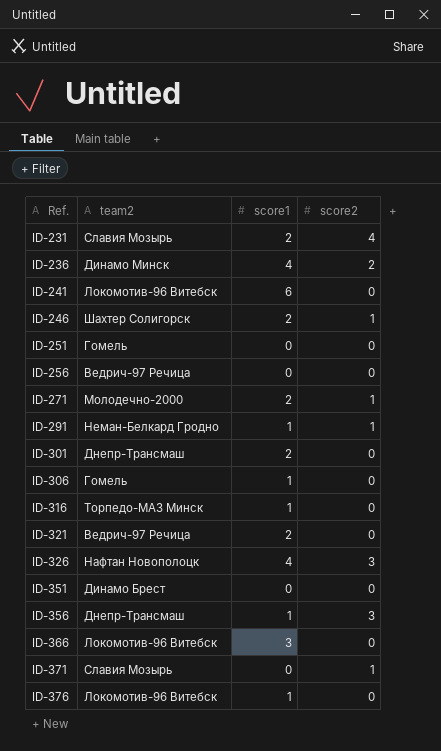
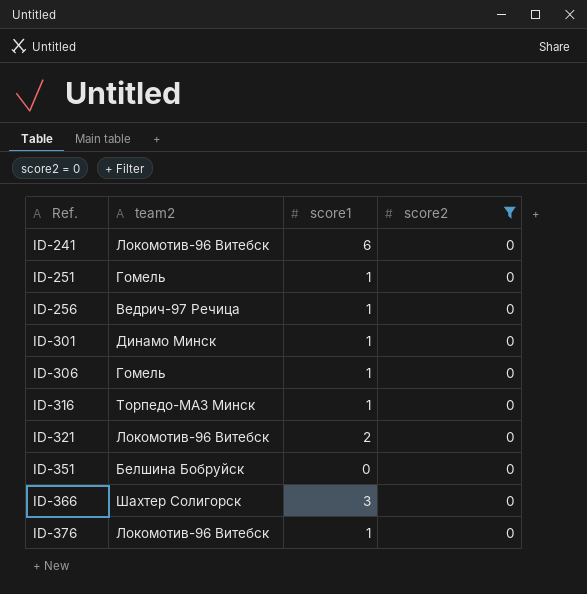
filter: none -> score2 = 0
ID-251 | score1: 0 -> 1
ID-256 | score1: 0 -> 1
ID-301 | team2: Днепр-Трансмаш -> Динамо Минск
ID-301 | score1: 2 -> 1
ID-321 | team2: Ведрич-97 Речица -> Локомотив-96 Витебск
ID-351 | team2: Динамо Брест -> Белшина Бобруйск
ID-366 | team2: Локомотив-96 Витебск -> Шахтер Солигорск

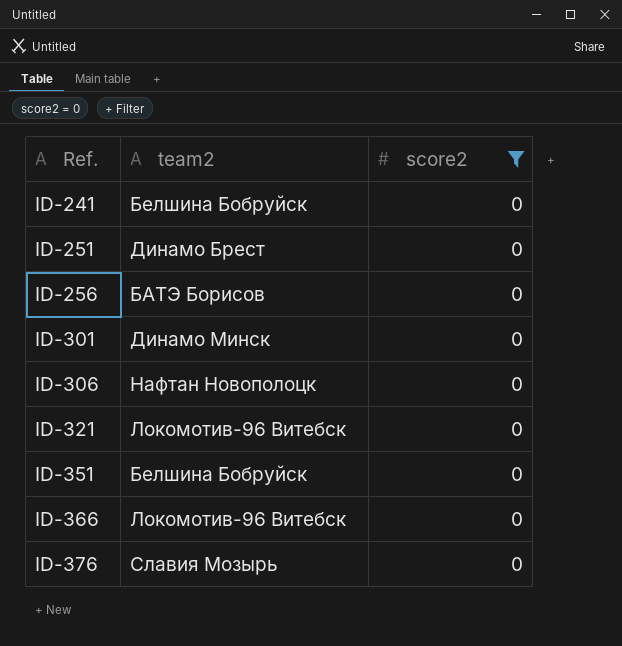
column score1 | position: 3 -> none
row ID-316: Торпедо-МАЗ Минск | 1 | 0 -> none
ID-241 | team2: Локомотив-96 Витебск -> Белшина Бобруйск
ID-251 | team2: Гомель -> Динамо Брест
ID-256 | team2: Ведрич-97 Речица -> БАТЭ Борисов
ID-306 | team2: Гомель -> Нафтан Новополоцк
ID-366 | team2: Шахтер Солигорск -> Локомотив-96 Витебск
ID-376 | team2: Локомотив-96 Витебск -> Славия Мозырь

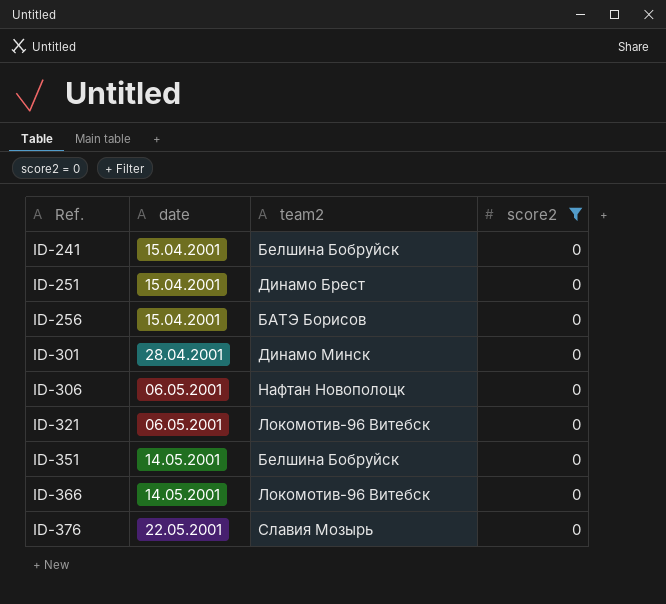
column date | position: none -> 2

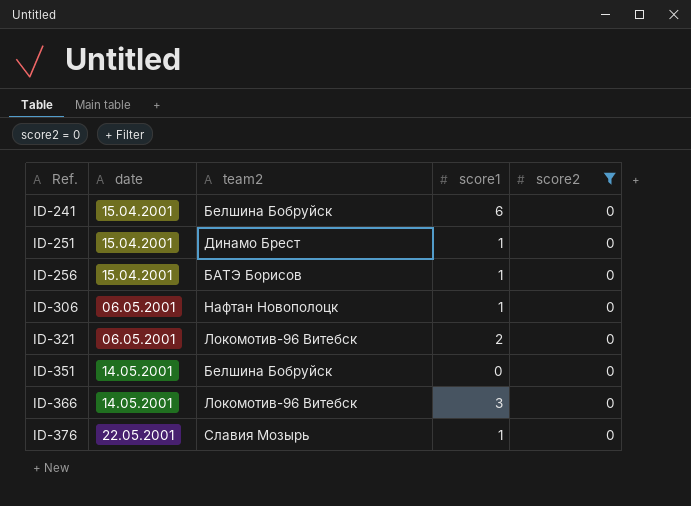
column score1 | position: none -> 4
row ID-301: 28.04.2001 | Динамо Минск | 0 -> none

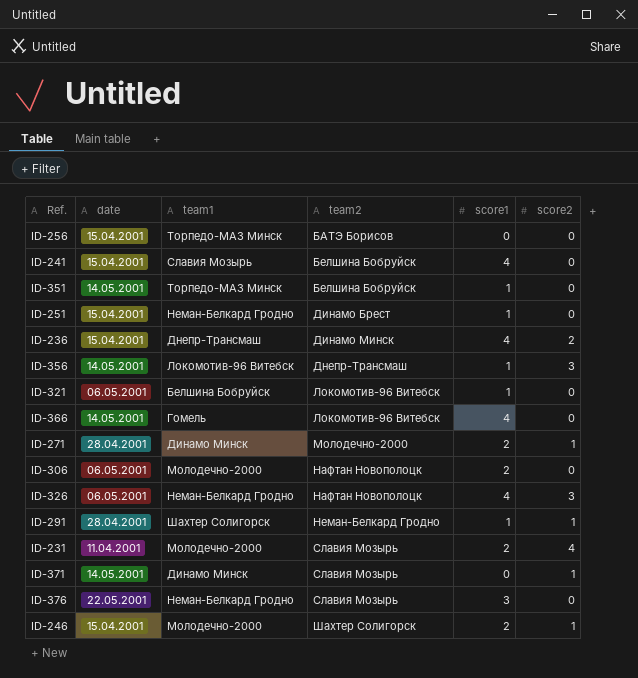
filter: score2 = 0 -> none
row order: Ref. ascending -> team2 ascending
column team1 | position: none -> 3
ID-256 | score1: 1 -> 0
ID-241 | score1: 6 -> 4
ID-351 | score1: 0 -> 1
ID-321 | score1: 2 -> 1
ID-366 | score1: 3 -> 4
ID-306 | score1: 1 -> 2
ID-376 | score1: 1 -> 3

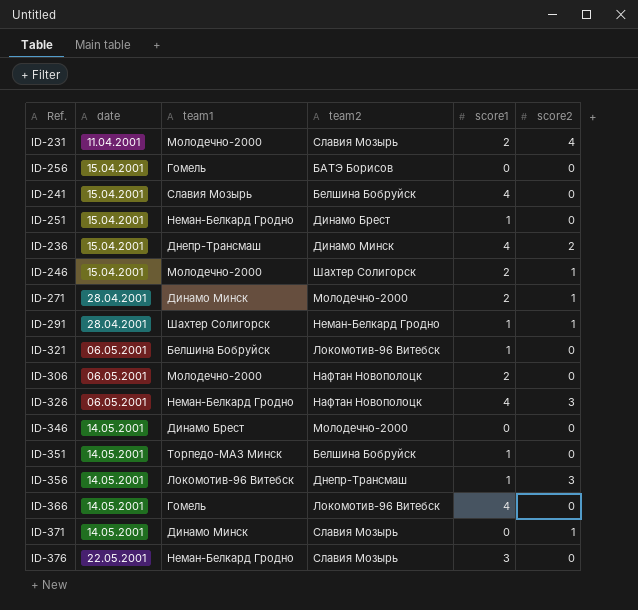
row order: team2 ascending -> date ascending
ID-256 | team1: Торпедо-МАЗ Минск -> Гомель
row ID-346: none -> 14.05.2001 | Динамо Брест | Молодечно-2000 | 0 | 0

